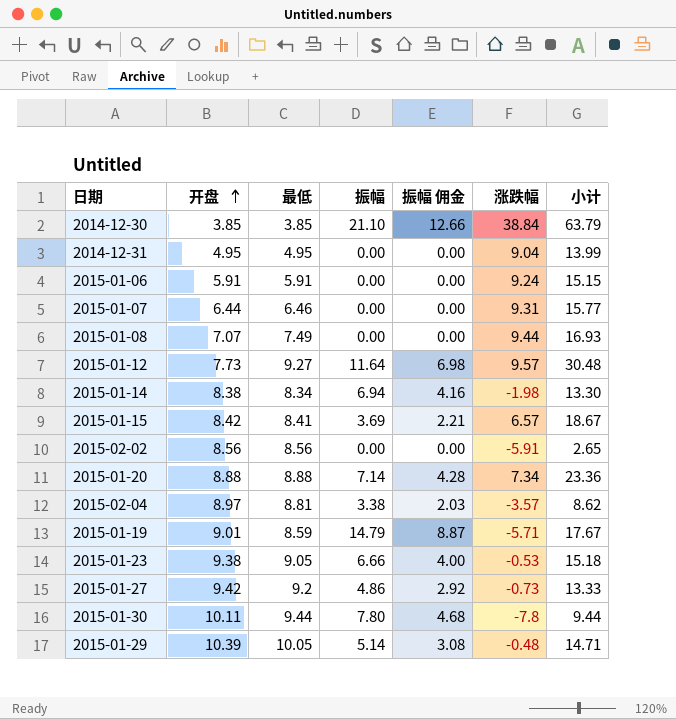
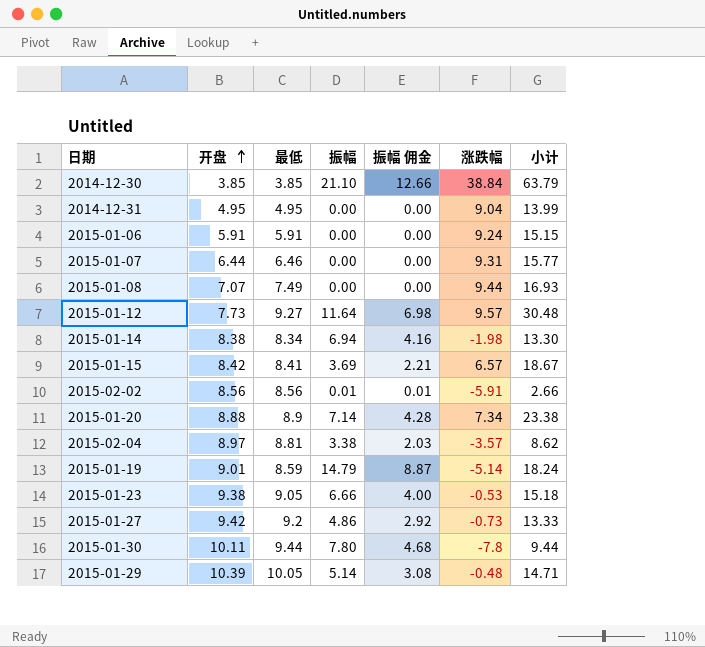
2015-02-02 | 振幅: 0.00 -> 0.01
2015-02-02 | 振幅 佣金: 0.00 -> 0.01
2015-02-02 | 小计: 2.65 -> 2.66
2015-01-20 | 最低: 8.88 -> 8.9
2015-01-20 | 小计: 23.36 -> 23.38
2015-01-19 | 涨跌幅: -5.71 -> -5.14
2015-01-19 | 小计: 17.67 -> 18.24

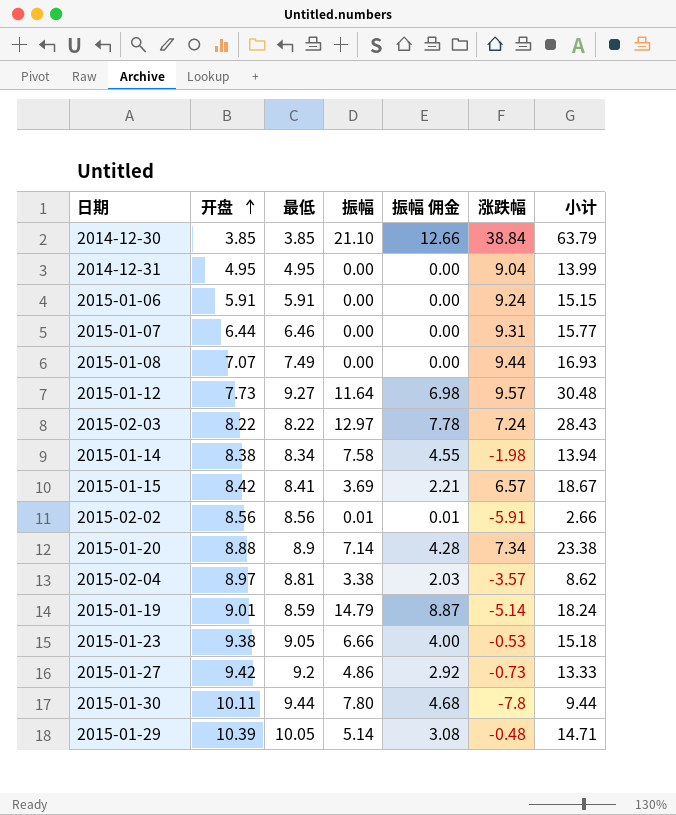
row 2015-02-03: none -> 8.22 | 8.22 | 12.97 | 7.78 | 7.24 | 28.43
2015-01-14 | 振幅: 6.94 -> 7.58
2015-01-14 | 振幅 佣金: 4.16 -> 4.55
2015-01-14 | 小计: 13.30 -> 13.94

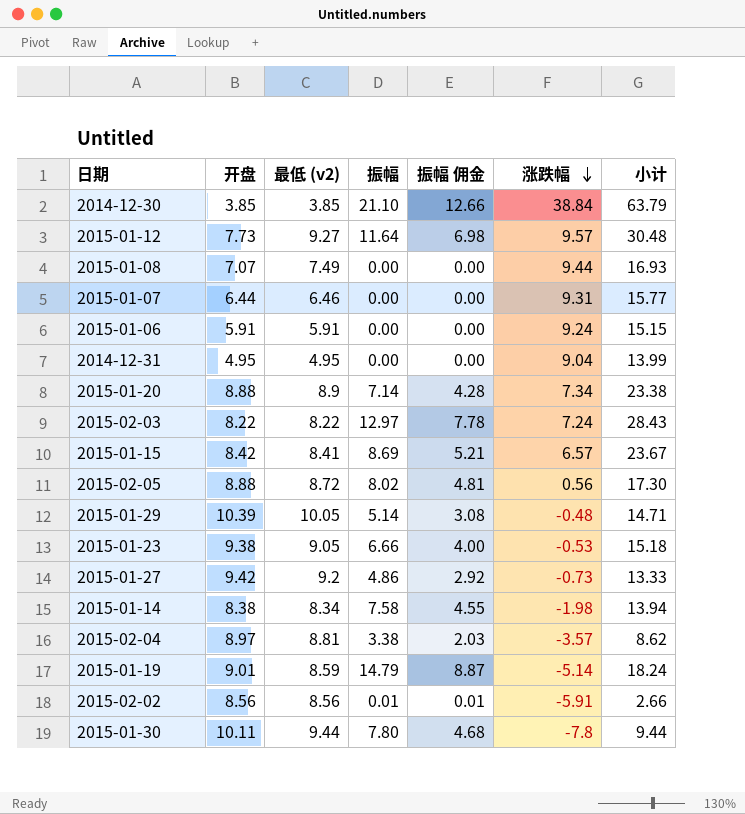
row order: 开盘 ascending -> 涨跌幅 descending
column name: 最低 -> 最低 (v2)
2015-01-15 | 振幅: 3.69 -> 8.69
2015-01-15 | 振幅 佣金: 2.21 -> 5.21
2015-01-15 | 小计: 18.67 -> 23.67
row 2015-02-05: none -> 8.88 | 8.72 | 8.02 | 4.81 | 0.56 | 17.30

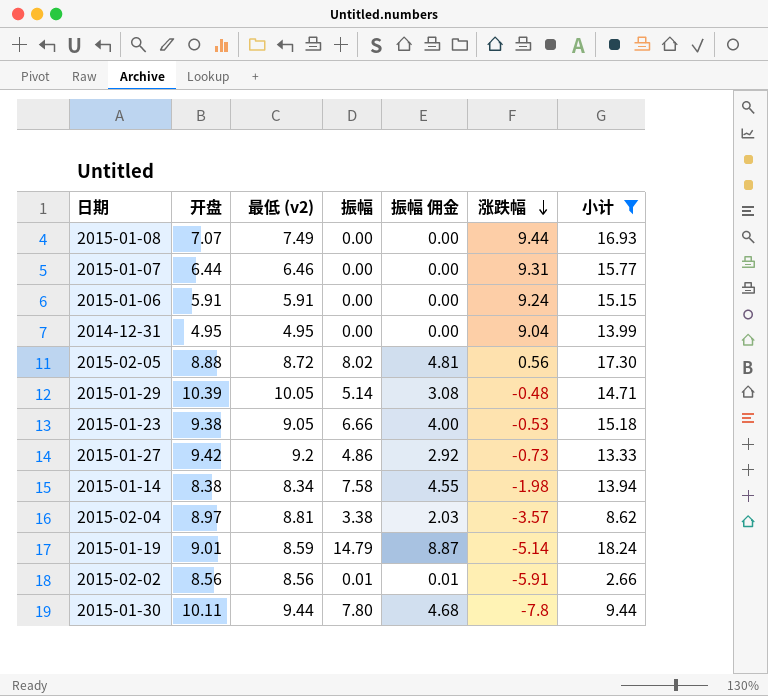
filter: none -> 小计 <= 18.24

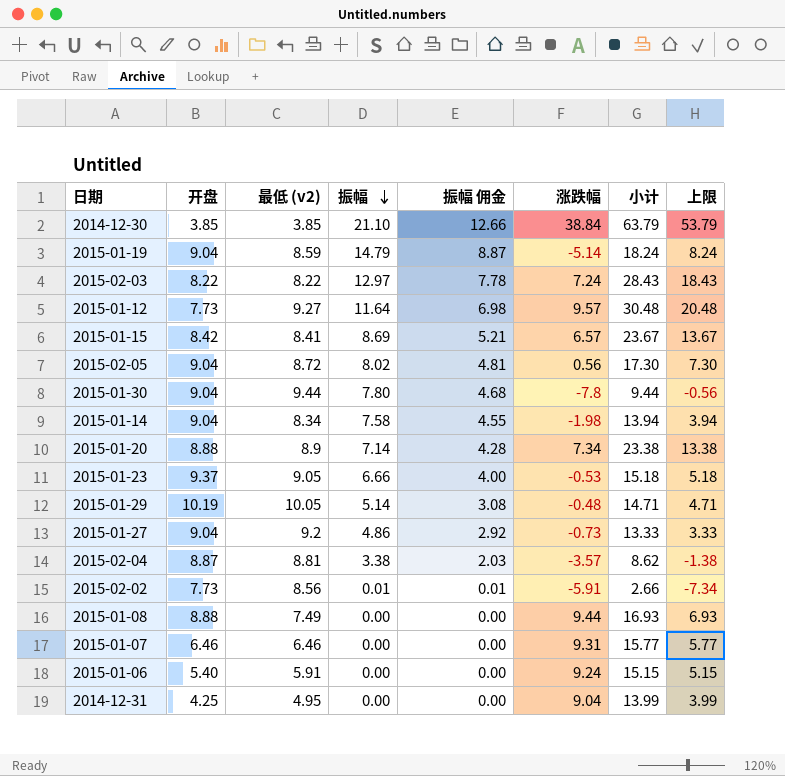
filter: 小计 <= 18.24 -> none
row order: 涨跌幅 descending -> 振幅 descending
column 上限 | formula: none -> [小计] - 10
2015-01-19 | 开盘: 9.01 -> 9.04
2015-02-05 | 开盘: 8.88 -> 9.04
2015-01-30 | 开盘: 10.11 -> 9.04
2015-01-14 | 开盘: 8.38 -> 9.04
2015-01-23 | 开盘: 9.38 -> 9.37
2015-01-29 | 开盘: 10.39 -> 10.19
2015-01-27 | 开盘: 9.42 -> 9.04
2015-02-04 | 开盘: 8.97 -> 8.87
2015-02-02 | 开盘: 8.56 -> 7.73
2015-01-08 | 开盘: 7.07 -> 8.88
2015-01-07 | 开盘: 6.44 -> 6.46
2015-01-06 | 开盘: 5.91 -> 5.40
2014-12-31 | 开盘: 4.95 -> 4.25

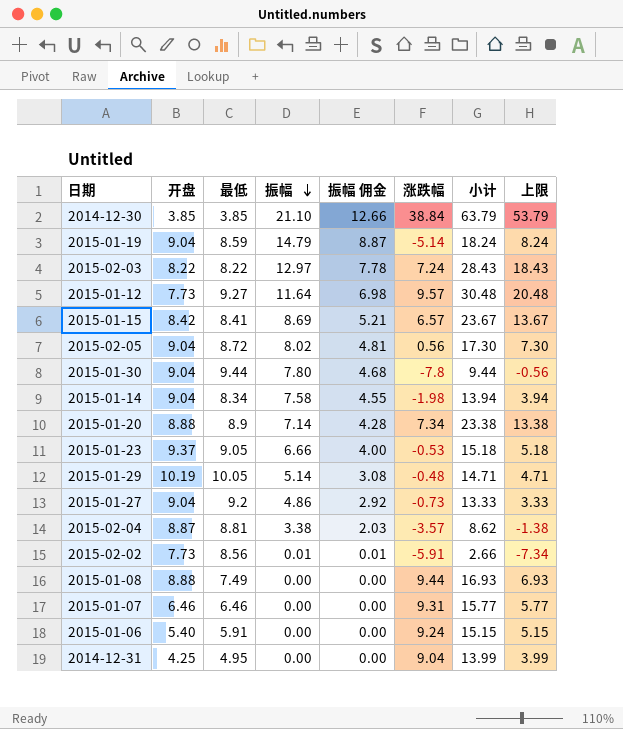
column name: 最低 (v2) -> 最低

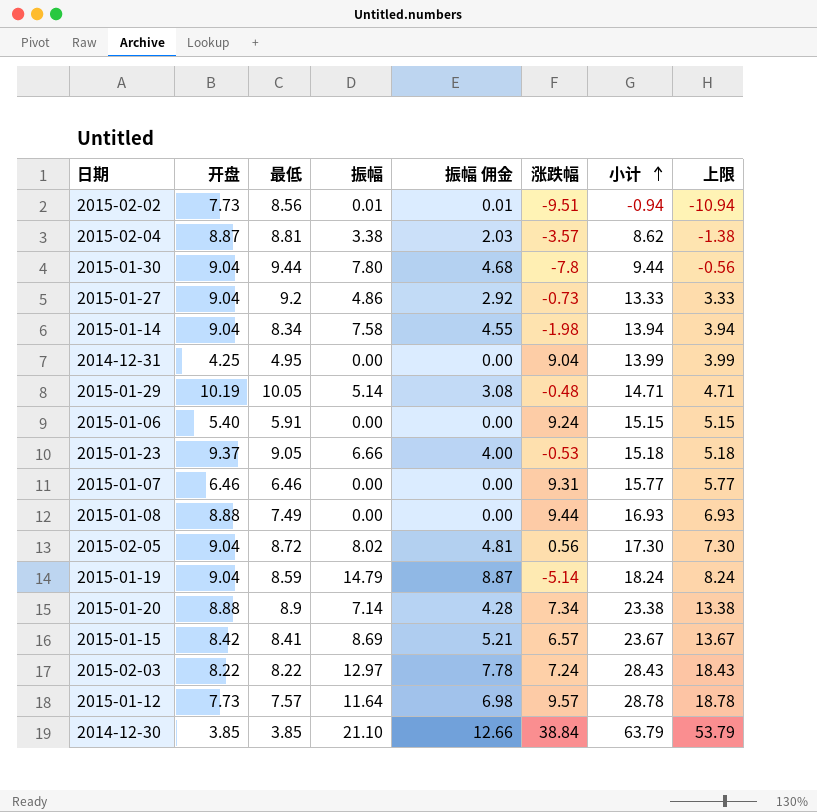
row order: 振幅 descending -> 小计 ascending
2015-02-02 | 涨跌幅: -5.91 -> -9.51
2015-02-02 | 小计: 2.66 -> -0.94
2015-02-02 | 上限: -7.34 -> -10.94
2015-01-12 | 最低: 9.27 -> 7.57
2015-01-12 | 小计: 30.48 -> 28.78
2015-01-12 | 上限: 20.48 -> 18.78

